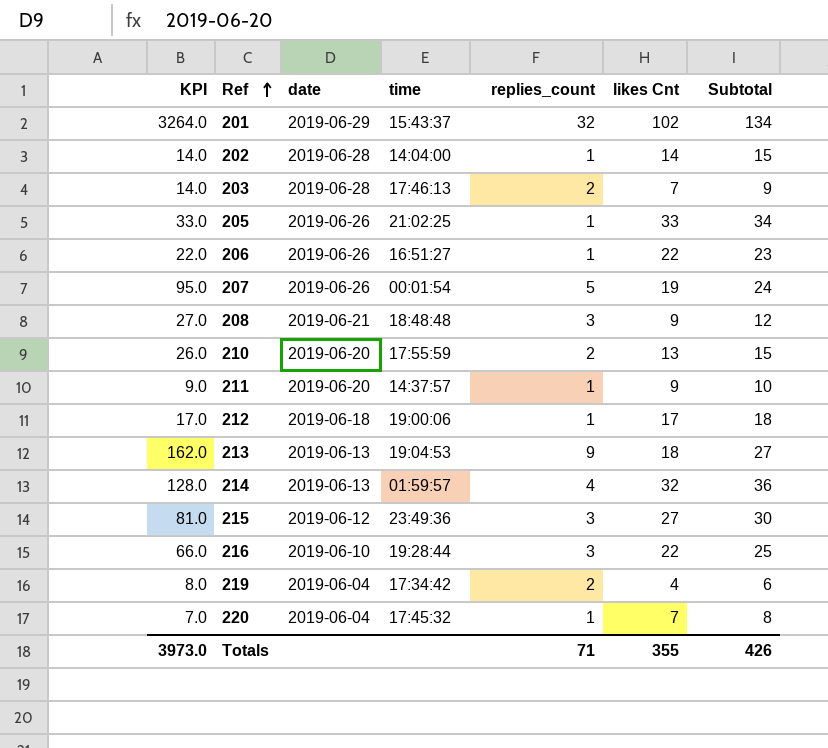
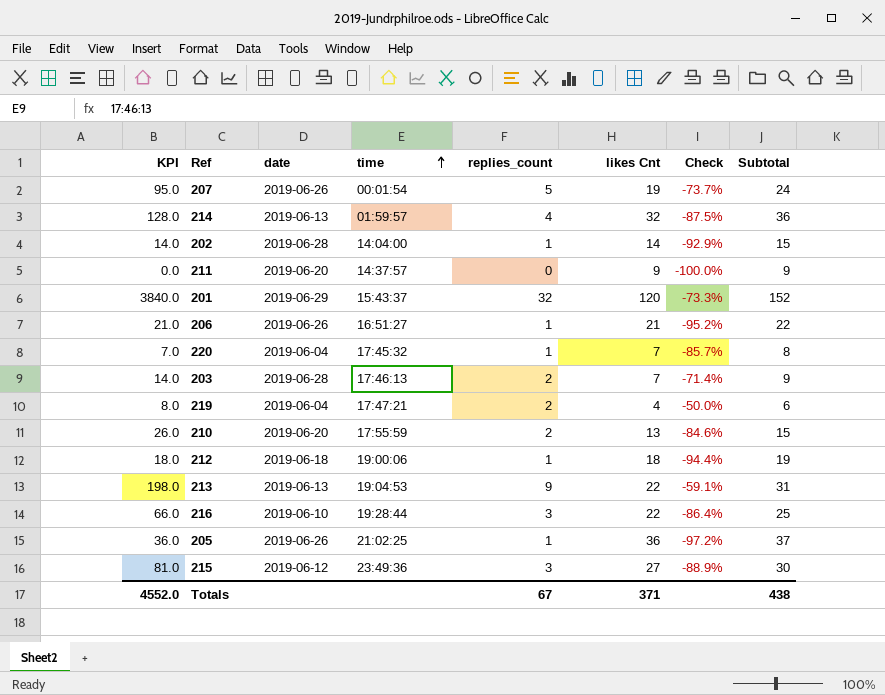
row order: Ref ascending -> time ascending
column Check | formula: none -> ([replies_count] - [likes Cnt]) / [likes Cnt]
row 208: 27.0 | 2019-06-21 | 18:48:48 | 3 | 9 | 12 -> none
211 | KPI: 9.0 -> 0.0
211 | replies_count: 1 -> 0
211 | Subtotal: 10 -> 9
201 | KPI: 3264.0 -> 3840.0
201 | likes Cnt: 102 -> 120
201 | Subtotal: 134 -> 152
206 | KPI: 22.0 -> 21.0
206 | likes Cnt: 22 -> 21
206 | Subtotal: 23 -> 22
219 | time: 17:34:42 -> 17:47:21
212 | KPI: 17.0 -> 18.0
212 | likes Cnt: 17 -> 18
212 | Subtotal: 18 -> 19
213 | KPI: 162.0 -> 198.0
213 | likes Cnt: 18 -> 22
213 | Subtotal: 27 -> 31
205 | KPI: 33.0 -> 36.0
205 | likes Cnt: 33 -> 36
205 | Subtotal: 34 -> 37
Totals | KPI: 3973.0 -> 4552.0
Totals | replies_count: 71 -> 67
Totals | likes Cnt: 355 -> 371
Totals | Subtotal: 426 -> 438

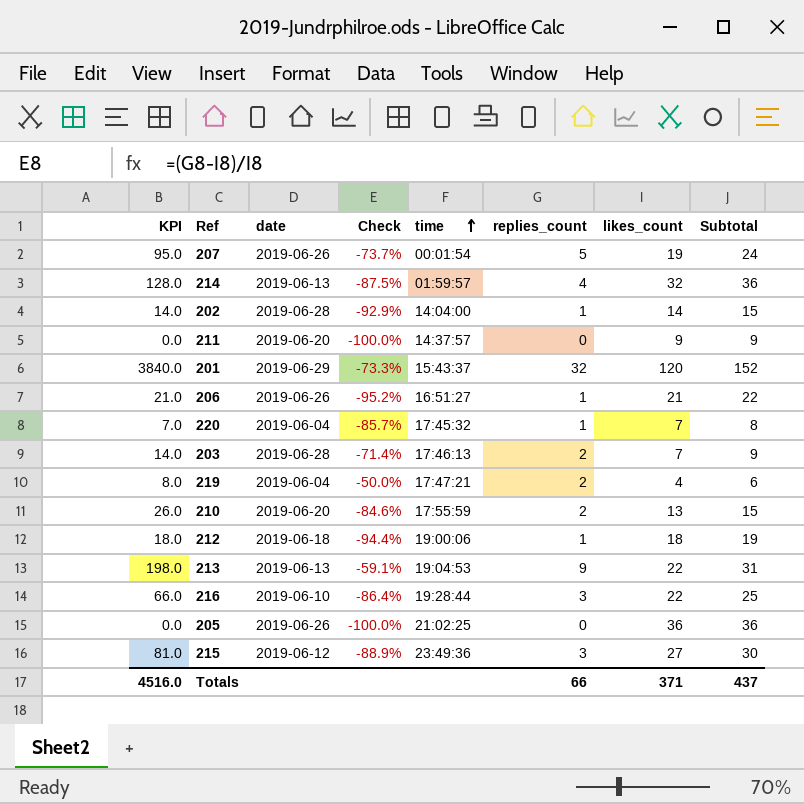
column Check | position: 7 -> 4
column name: likes Cnt -> likes_count
205 | KPI: 36.0 -> 0.0
205 | Check: -97.2% -> -100.0%
205 | replies_count: 1 -> 0
205 | Subtotal: 37 -> 36
Totals | KPI: 4552.0 -> 4516.0
Totals | replies_count: 67 -> 66
Totals | Subtotal: 438 -> 437

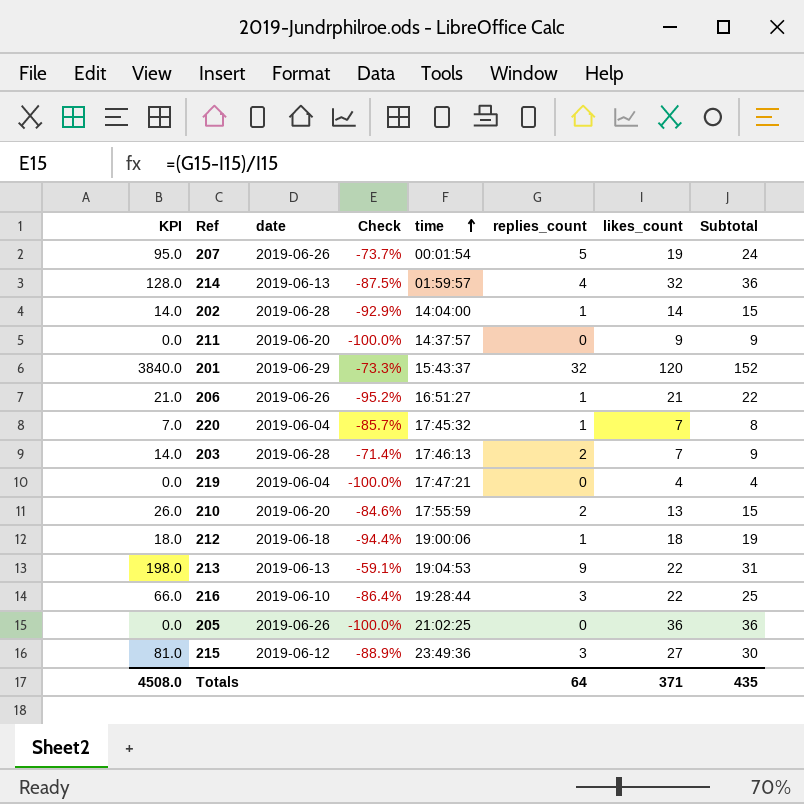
219 | KPI: 8.0 -> 0.0
219 | Check: -50.0% -> -100.0%
219 | replies_count: 2 -> 0
219 | Subtotal: 6 -> 4
Totals | KPI: 4516.0 -> 4508.0
Totals | replies_count: 66 -> 64
Totals | Subtotal: 437 -> 435

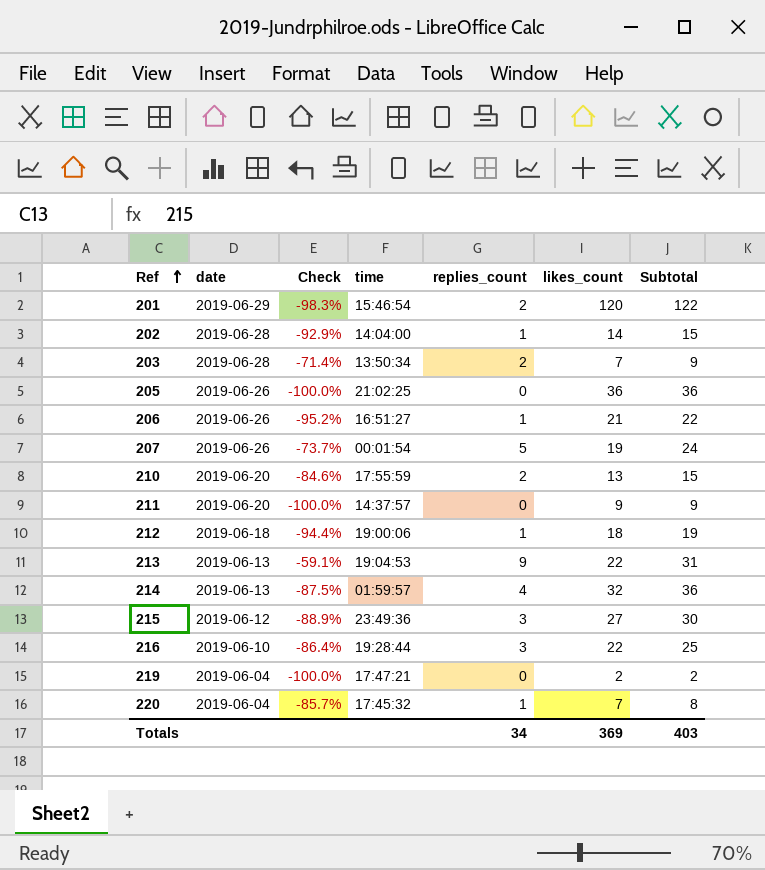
row order: time ascending -> Ref ascending
column KPI | formula: [replies_count] * [likes_count] -> none
201 | Check: -73.3% -> -98.3%
201 | time: 15:43:37 -> 15:46:54
201 | replies_count: 32 -> 2
201 | Subtotal: 152 -> 122
203 | time: 17:46:13 -> 13:50:34
219 | likes_count: 4 -> 2
219 | Subtotal: 4 -> 2
Totals | replies_count: 64 -> 34
Totals | likes_count: 371 -> 369
Totals | Subtotal: 435 -> 403

